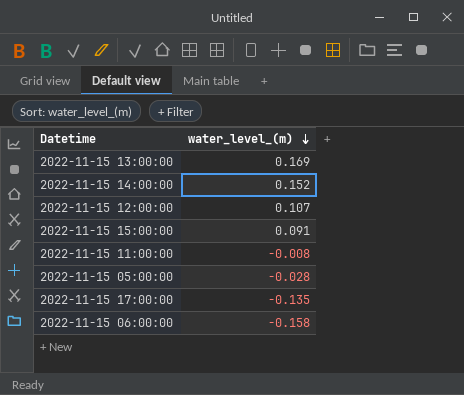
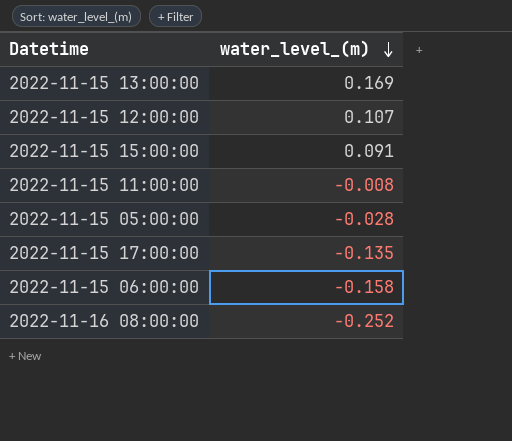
row 2022-11-15 14:00:00: 0.152 -> none
row 2022-11-16 08:00:00: none -> -0.252

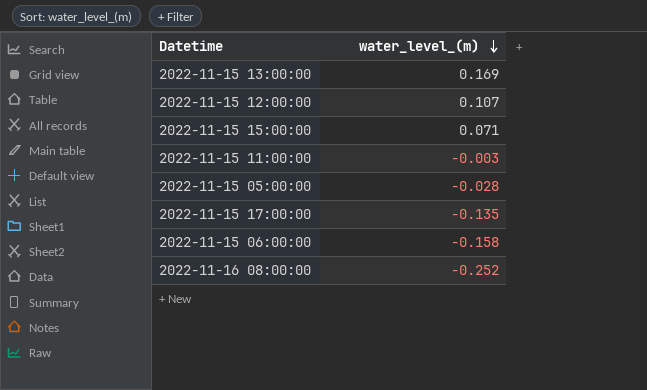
2022-11-15 15:00:00 | water_level_(m): 0.091 -> 0.071
2022-11-15 11:00:00 | water_level_(m): -0.008 -> -0.003

